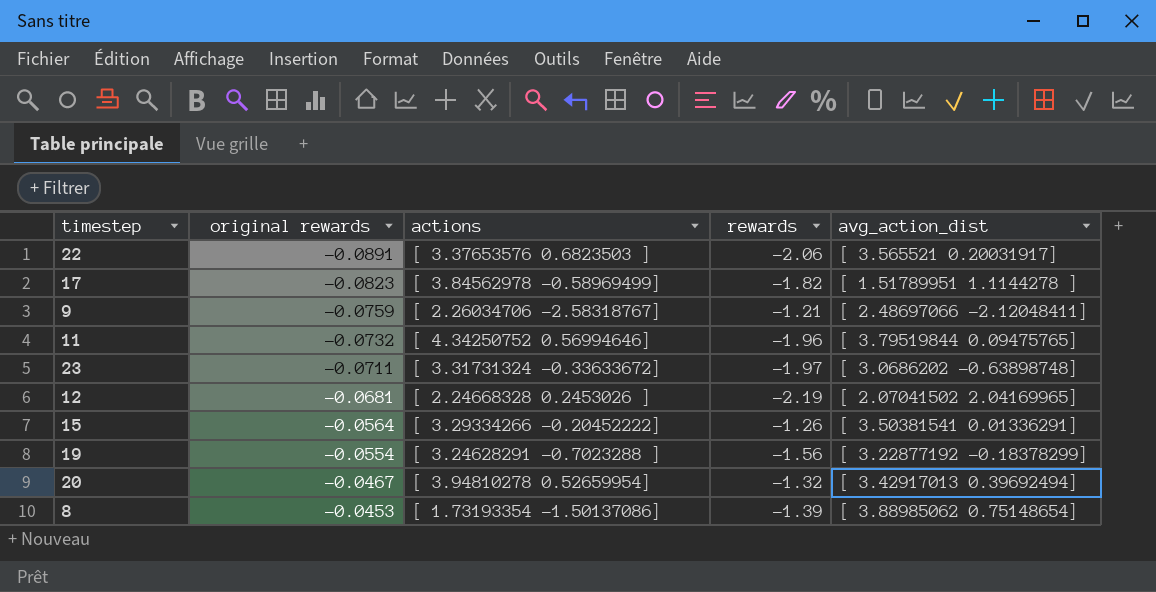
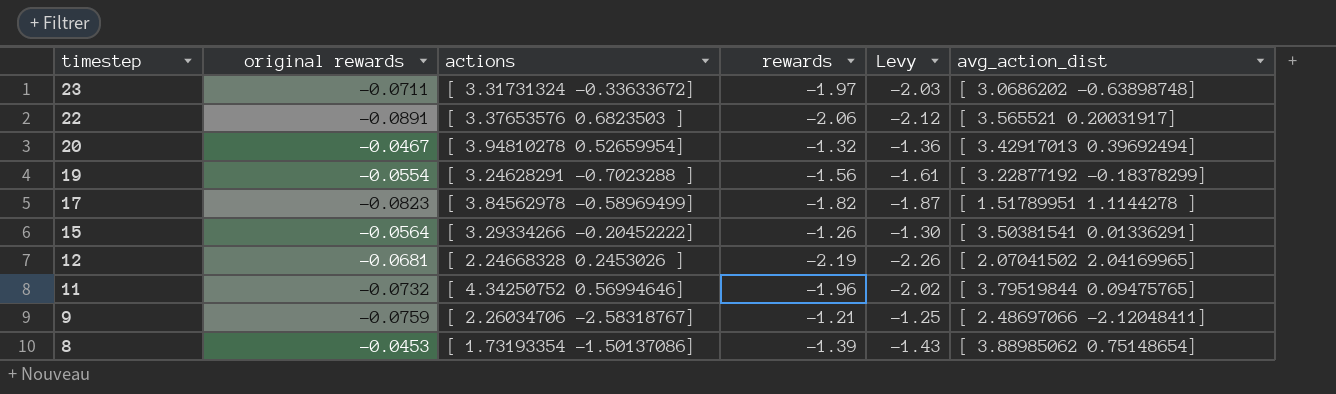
row order: original rewards ascending -> timestep descending
column Levy | formula: none -> [rewards] * 1.03

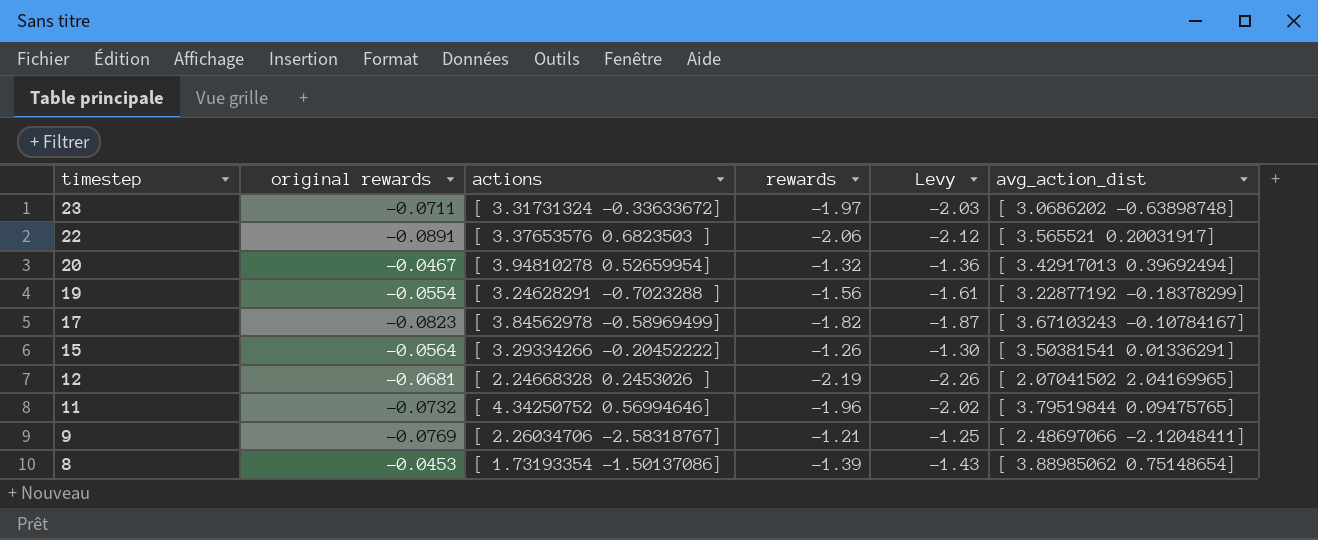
17 | avg_action_dist: [ 1.51789951 1.1144278 ] -> [ 3.67103243 -0.10784167]
9 | original rewards: -0.0759 -> -0.0769

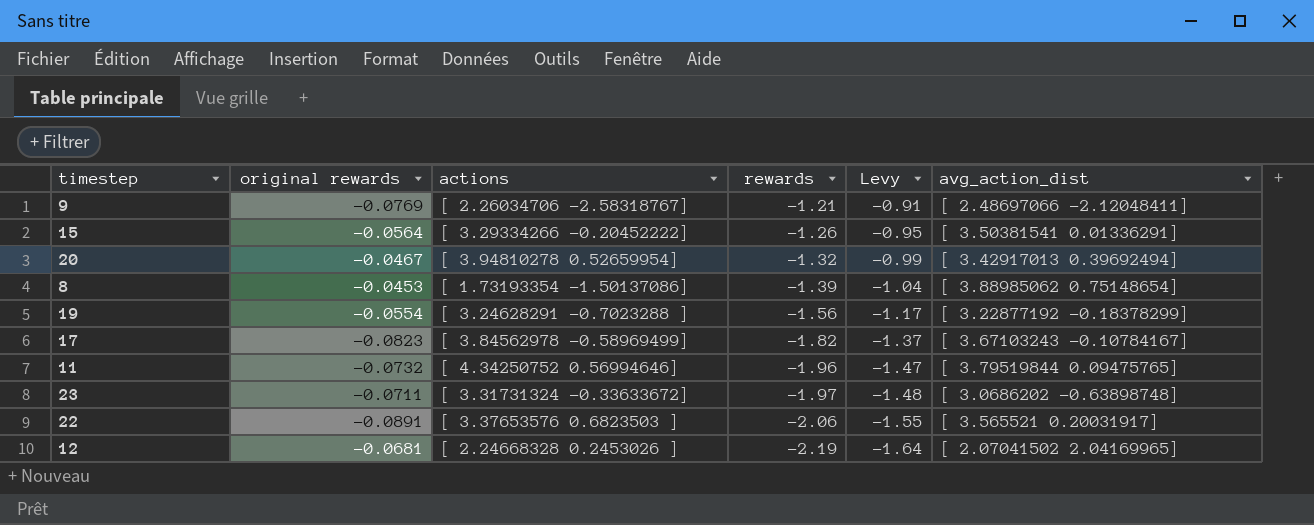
row order: timestep descending -> rewards descending
column Levy | formula: [rewards] * 1.03 -> [rewards] * 0.75

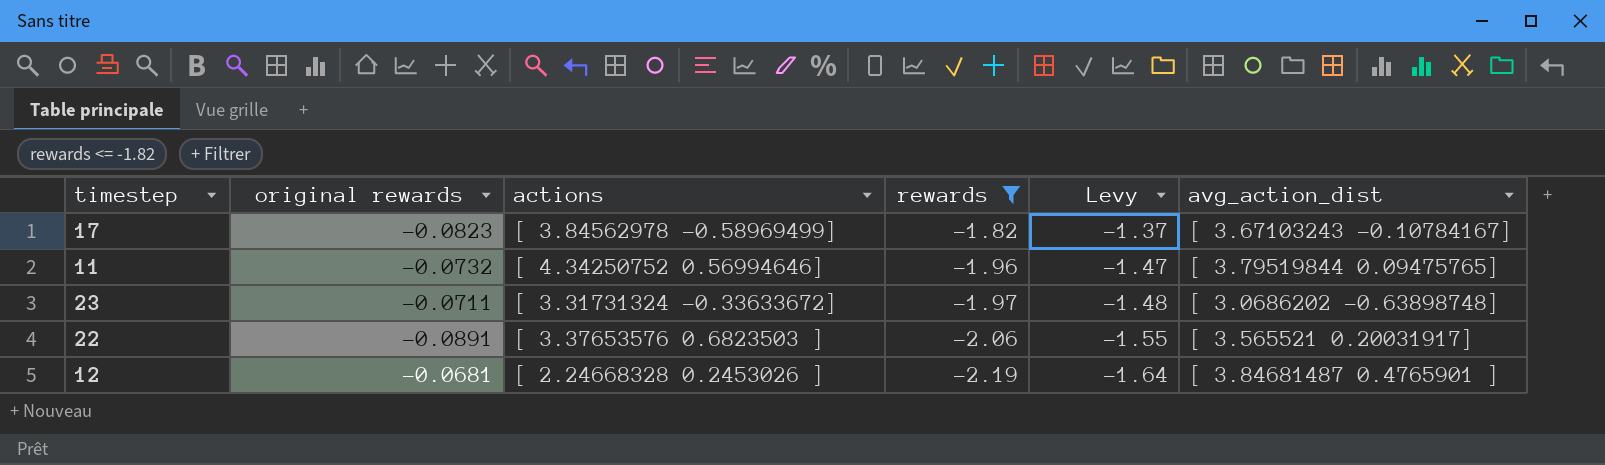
filter: none -> rewards <= -1.82
12 | avg_action_dist: [ 2.07041502 2.04169965] -> [ 3.84681487 0.4765901 ]

